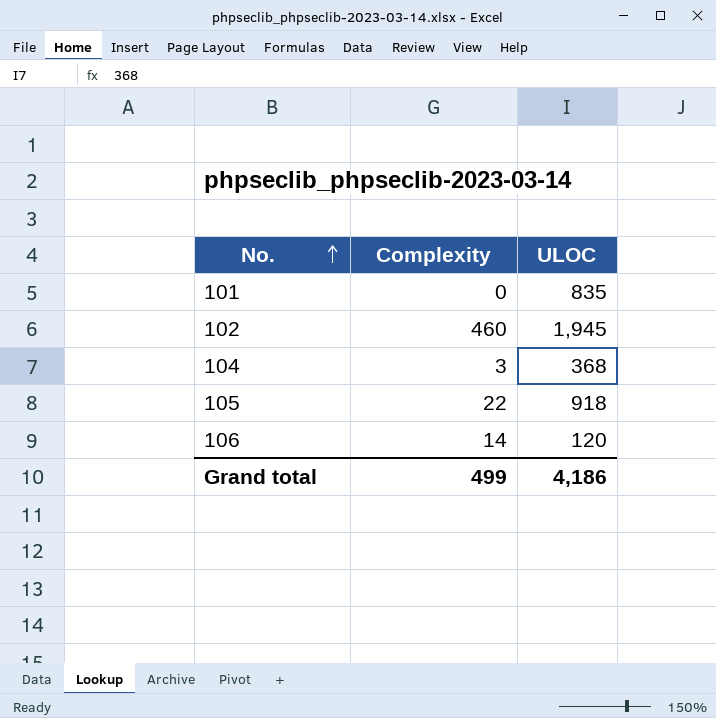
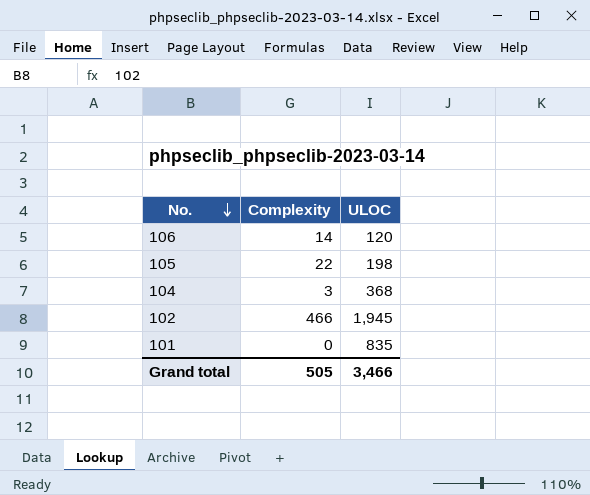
row order: No. ascending -> No. descending
105 | ULOC: 918 -> 198
102 | Complexity: 460 -> 466
Grand total | Complexity: 499 -> 505
Grand total | ULOC: 4,186 -> 3,466

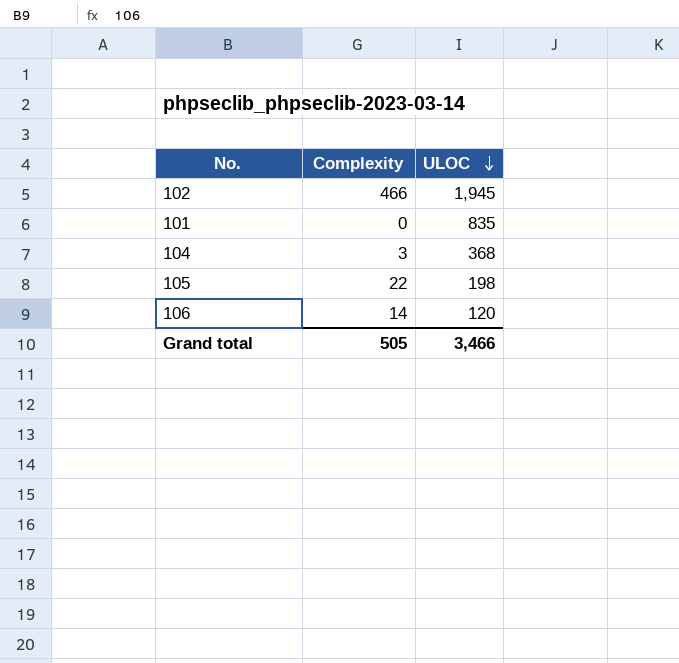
row order: No. descending -> ULOC descending

